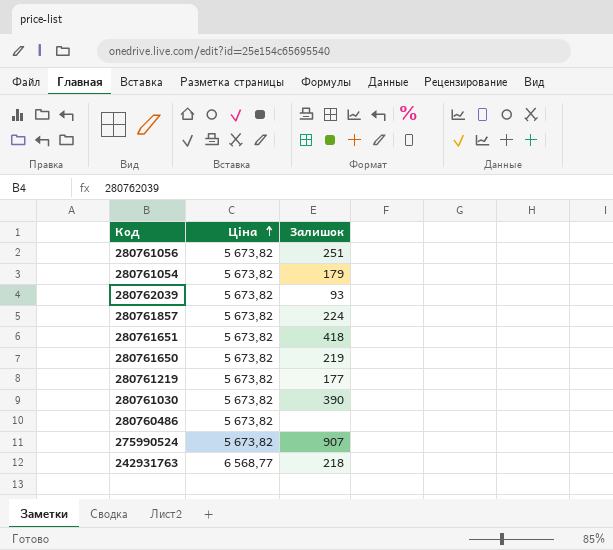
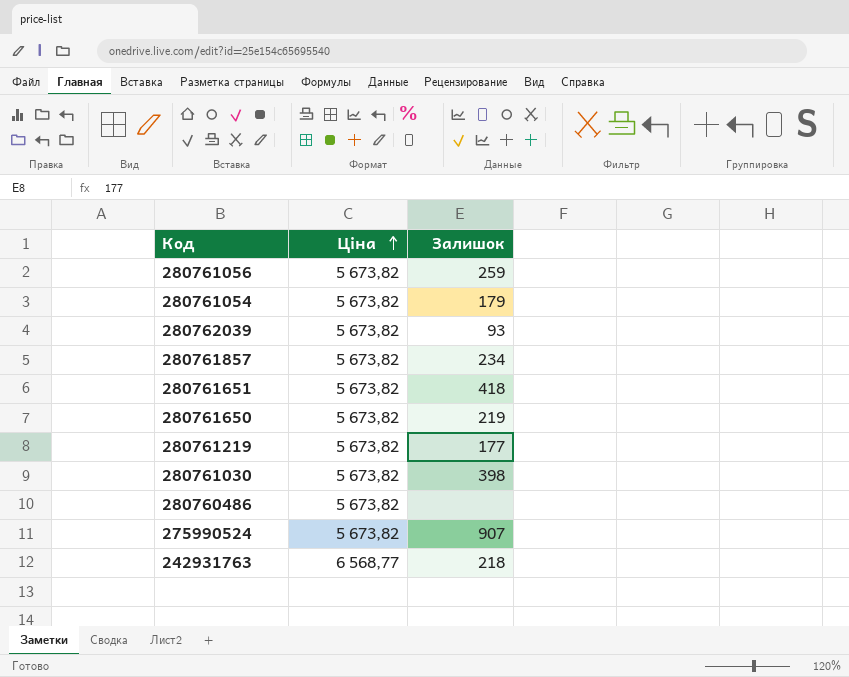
280761056 | Залишок: 251 -> 259
280761857 | Залишок: 224 -> 234
280761030 | Залишок: 390 -> 398

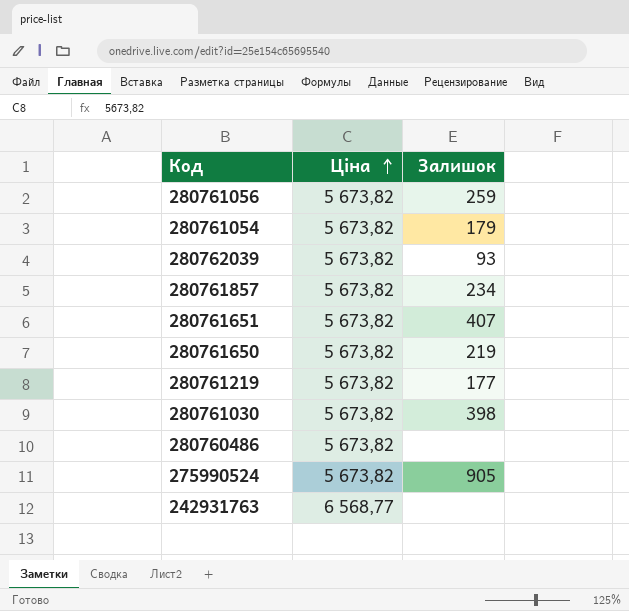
280761651 | Залишок: 418 -> 407
275990524 | Залишок: 907 -> 905
242931763 | Залишок: 218 -> none

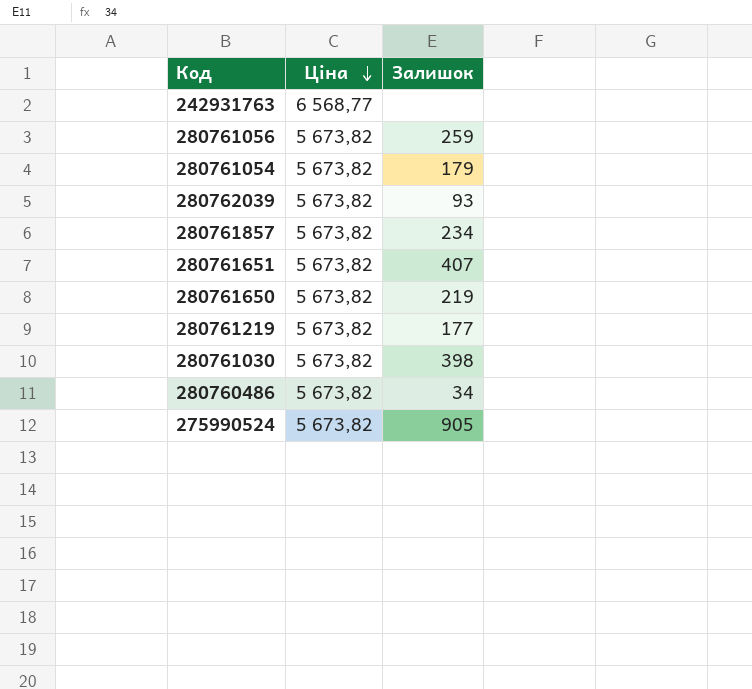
row order: Ціна ascending -> Ціна descending
280760486 | Залишок: none -> 34

